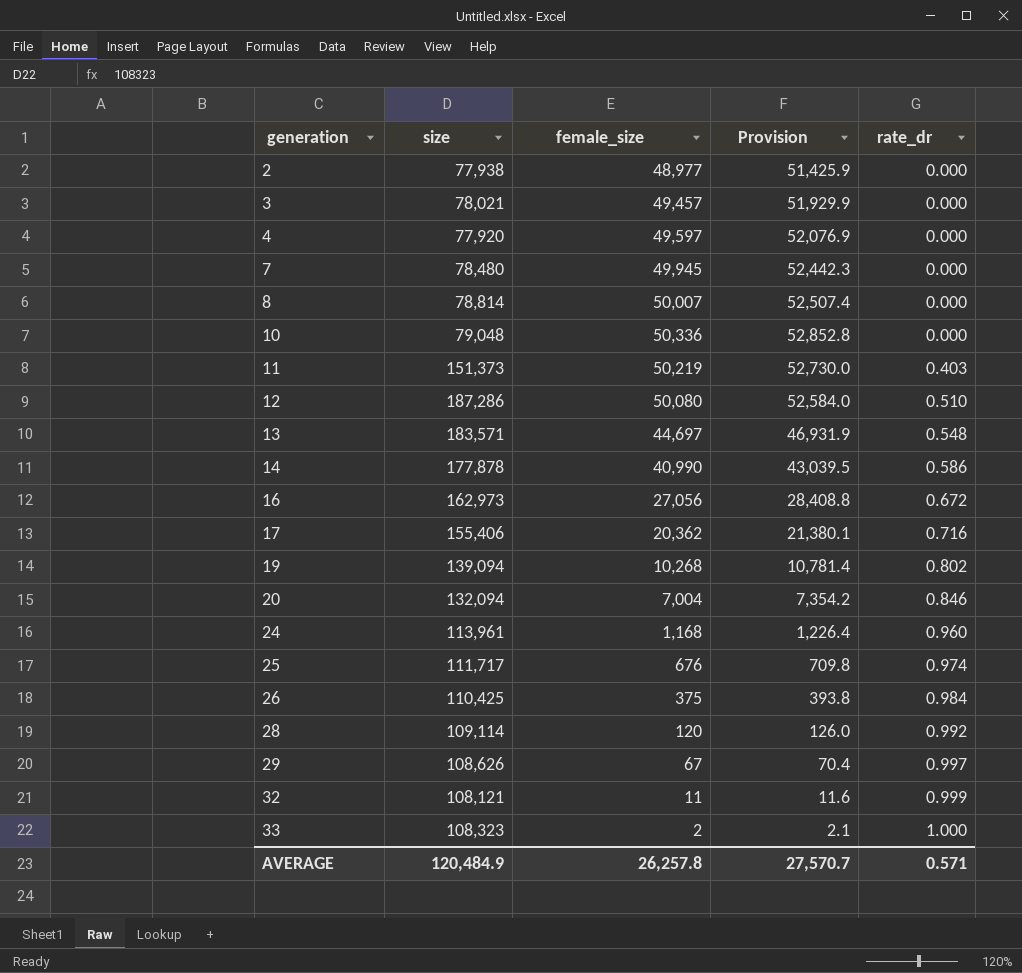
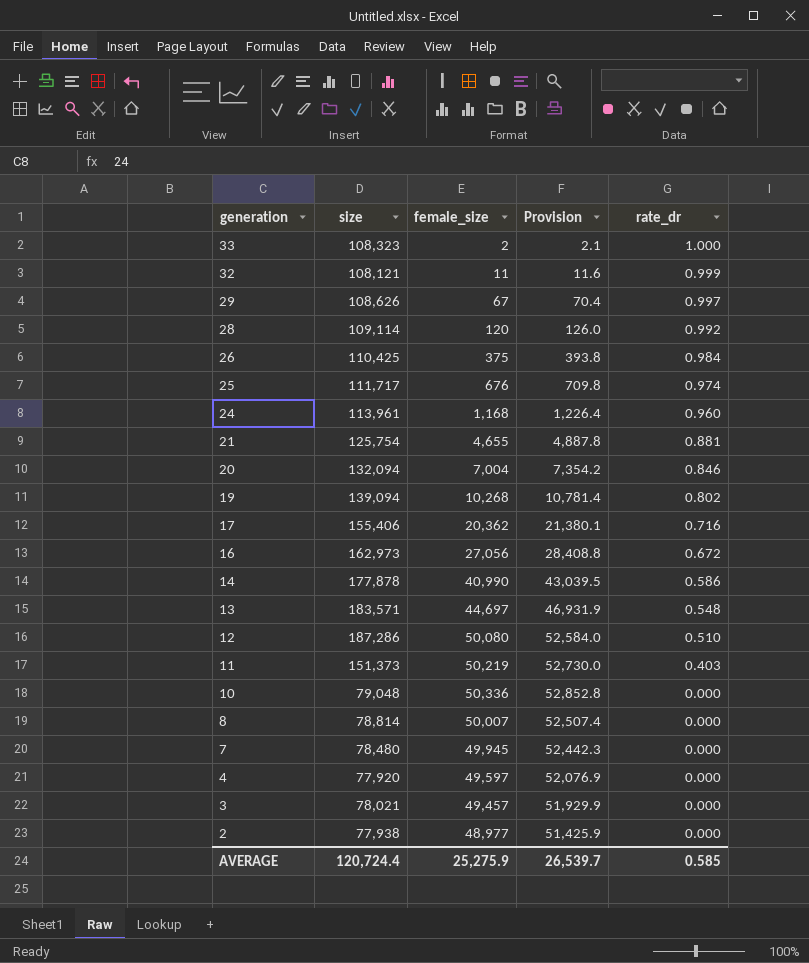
row order: generation ascending -> generation descending
row 21: none -> 125,754 | 4,655 | 4,887.8 | 0.881
AVERAGE | size: 120,484.9 -> 120,724.4
AVERAGE | female_size: 26,257.8 -> 25,275.9
AVERAGE | Provision: 27,570.7 -> 26,539.7
AVERAGE | rate_dr: 0.571 -> 0.585

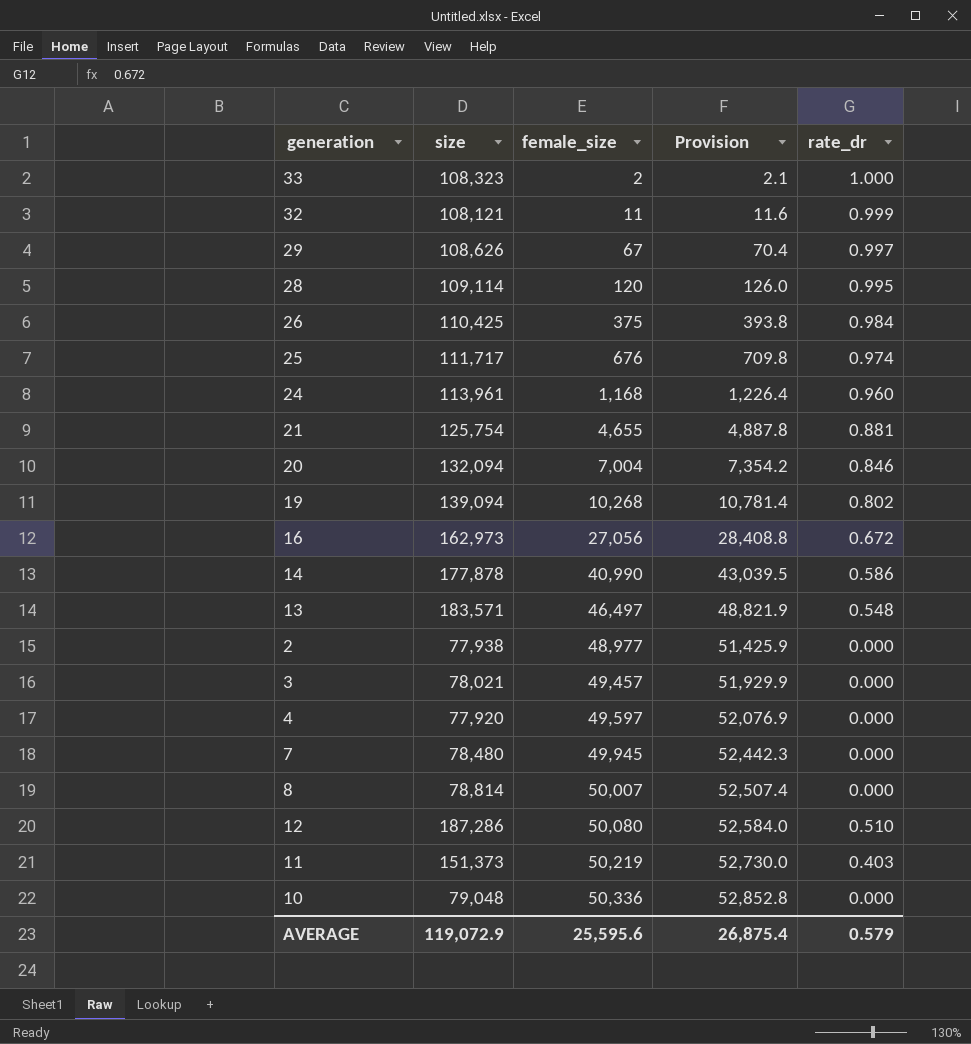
row order: generation descending -> female_size ascending
row 17: 155,406 | 20,362 | 21,380.1 | 0.716 -> none
28 | rate_dr: 0.992 -> 0.995
13 | female_size: 44,697 -> 46,497
13 | Provision: 46,931.9 -> 48,821.9
AVERAGE | size: 120,724.4 -> 119,072.9
AVERAGE | female_size: 25,275.9 -> 25,595.6
AVERAGE | Provision: 26,539.7 -> 26,875.4
AVERAGE | rate_dr: 0.585 -> 0.579

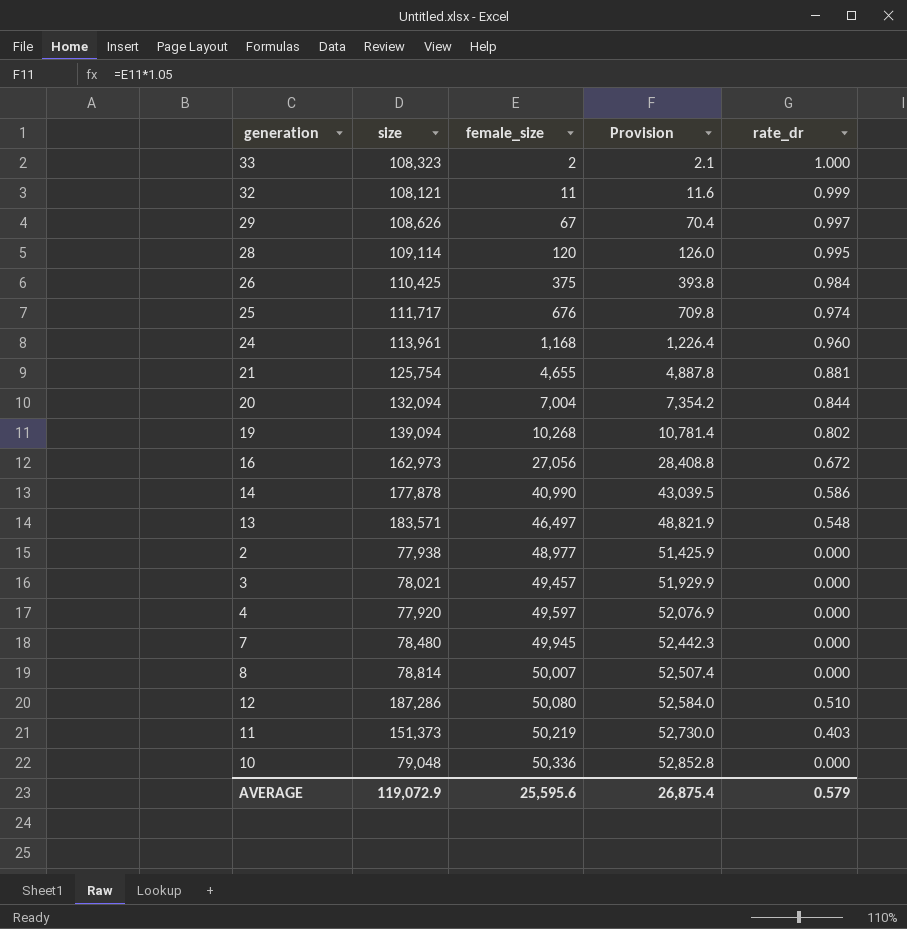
20 | rate_dr: 0.846 -> 0.844

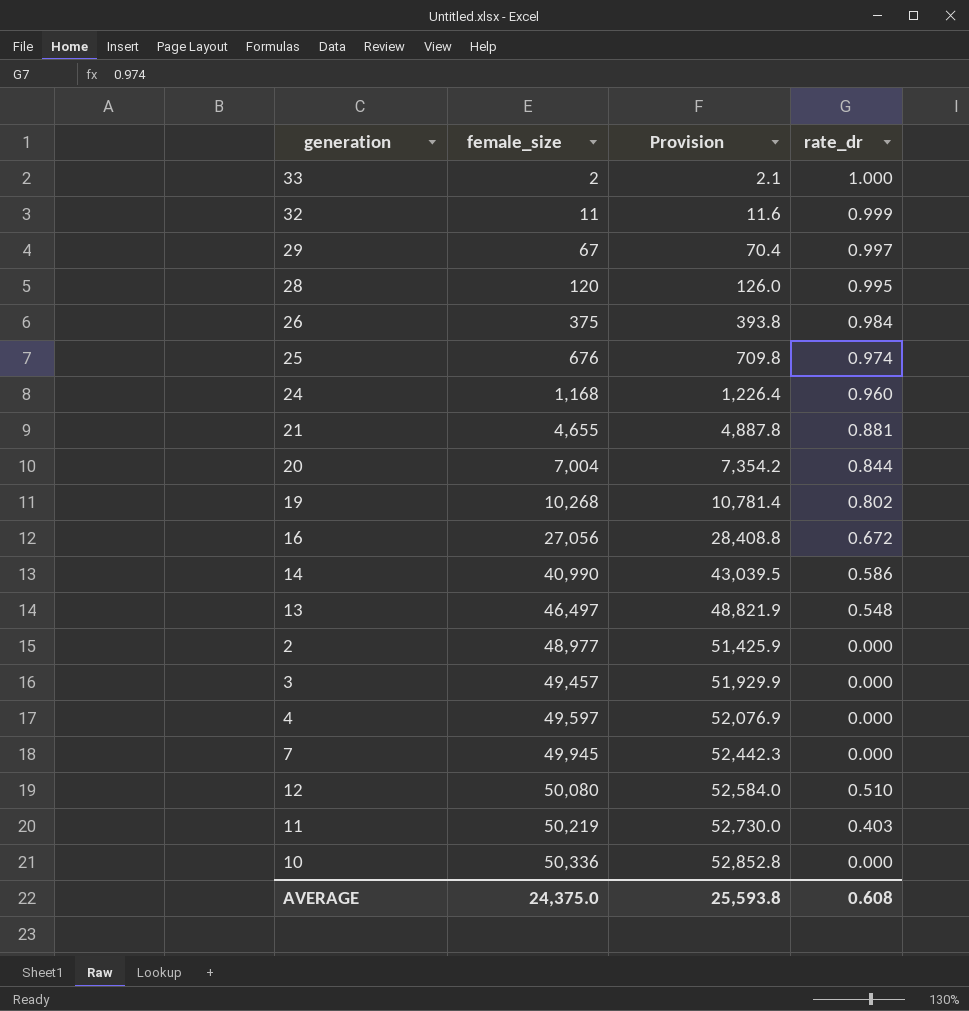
column size | position: 2 -> none
row 8: 78,814 | 50,007 | 52,507.4 | 0.000 -> none
AVERAGE | female_size: 25,595.6 -> 24,375.0
AVERAGE | Provision: 26,875.4 -> 25,593.8
AVERAGE | rate_dr: 0.579 -> 0.608

